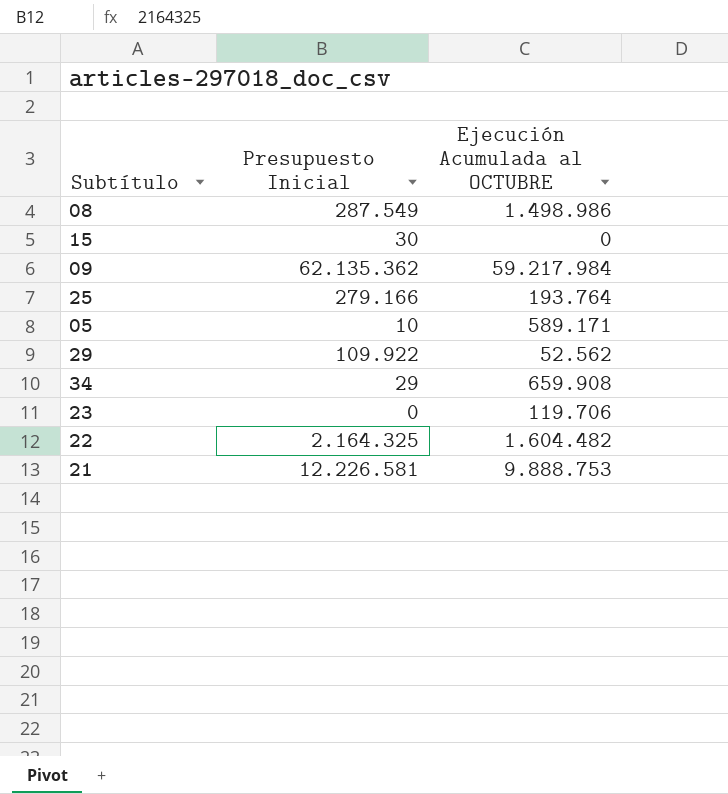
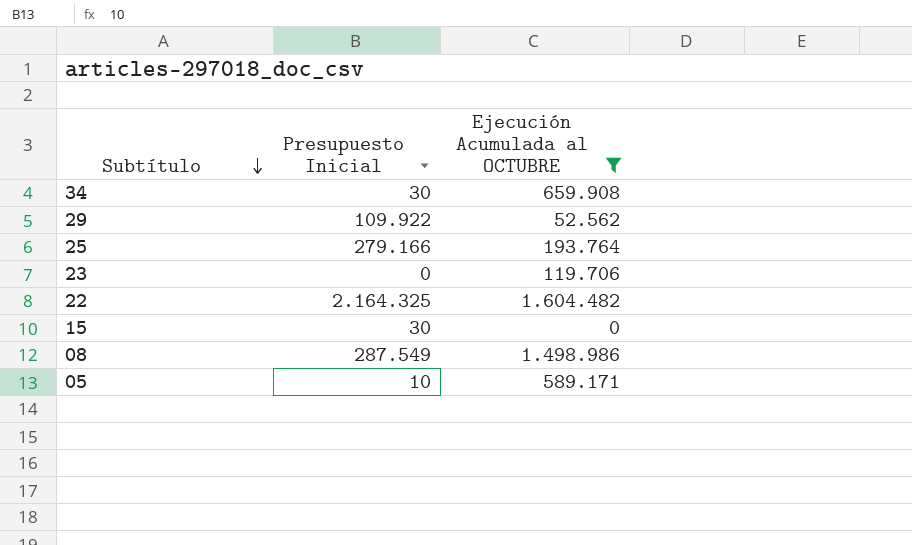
filter: none -> Ejecución Acumulada al OCTUBRE <= 1.604.482
row order: none -> Subtítulo descending
34 | Presupuesto Inicial: 29 -> 30

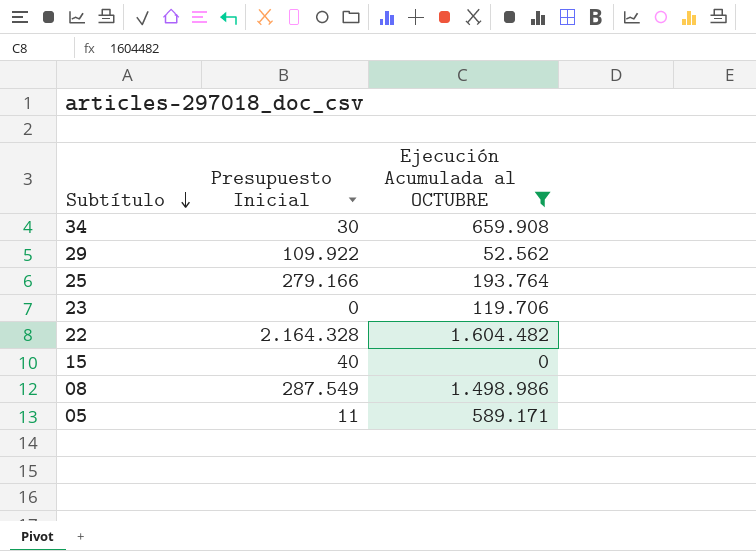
22 | Presupuesto Inicial: 2.164.325 -> 2.164.328
15 | Presupuesto Inicial: 30 -> 40
05 | Presupuesto Inicial: 10 -> 11

